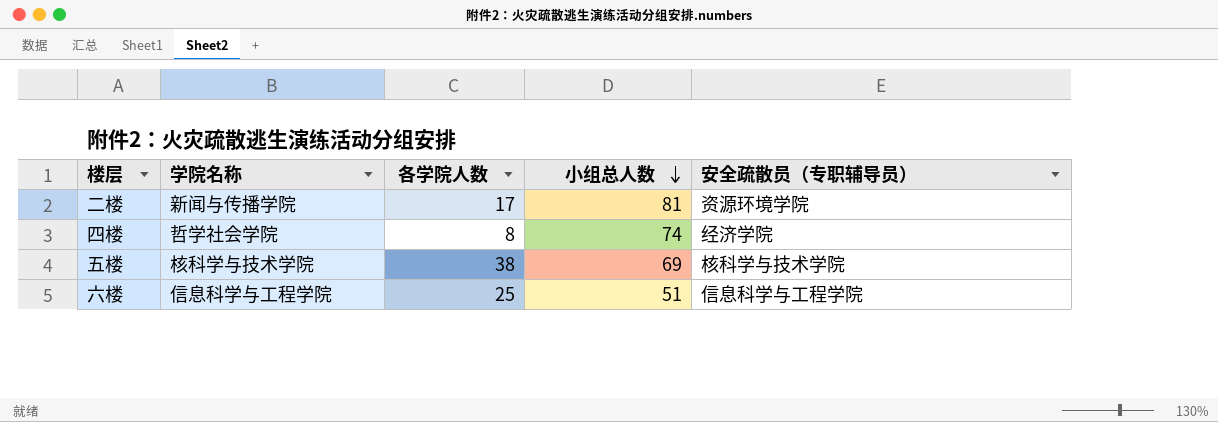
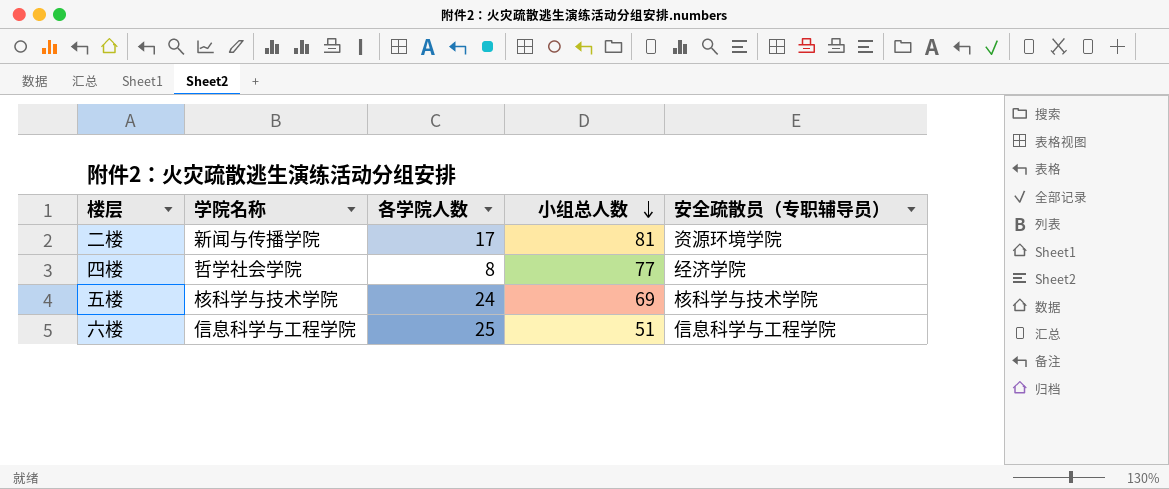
四楼 | 小组总人数: 74 -> 77
五楼 | 各学院人数: 38 -> 24

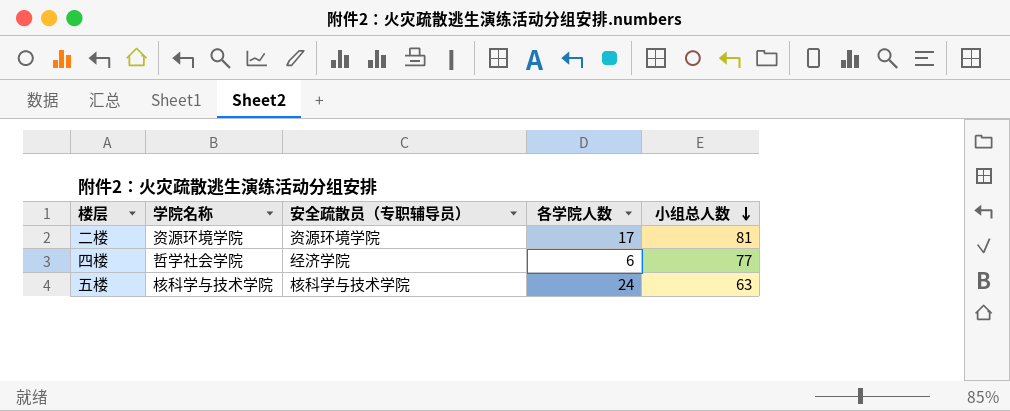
column 安全疏散员（专职辅导员） | position: 5 -> 3
row 六楼: 信息科学与工程学院 | 25 | 51 | 信息科学与工程学院 -> none
二楼 | 学院名称: 新闻与传播学院 -> 资源环境学院
四楼 | 各学院人数: 8 -> 6
五楼 | 小组总人数: 69 -> 63

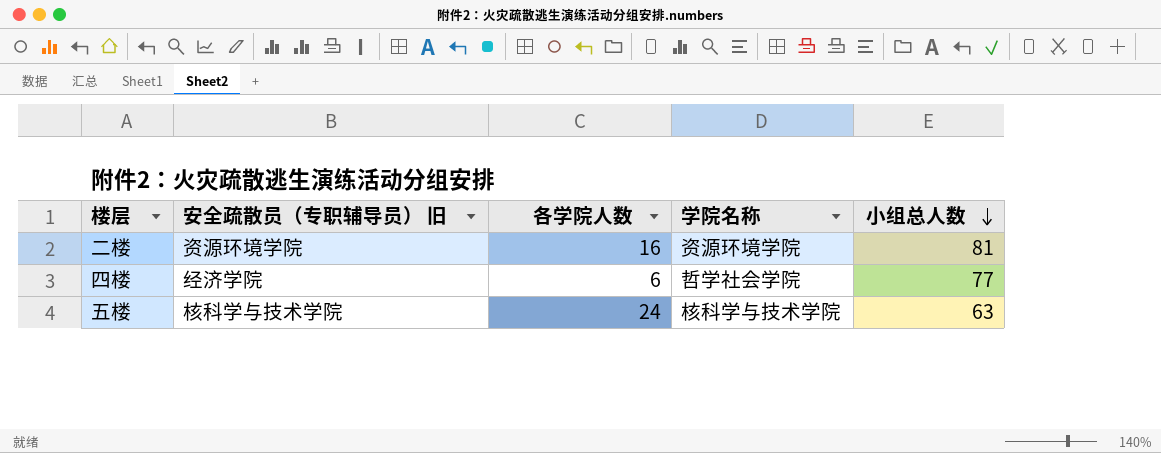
column name: 安全疏散员（专职辅导员） -> 安全疏散员（专职辅导员） 旧
column 学院名称 | position: 2 -> 4
二楼 | 各学院人数: 17 -> 16

